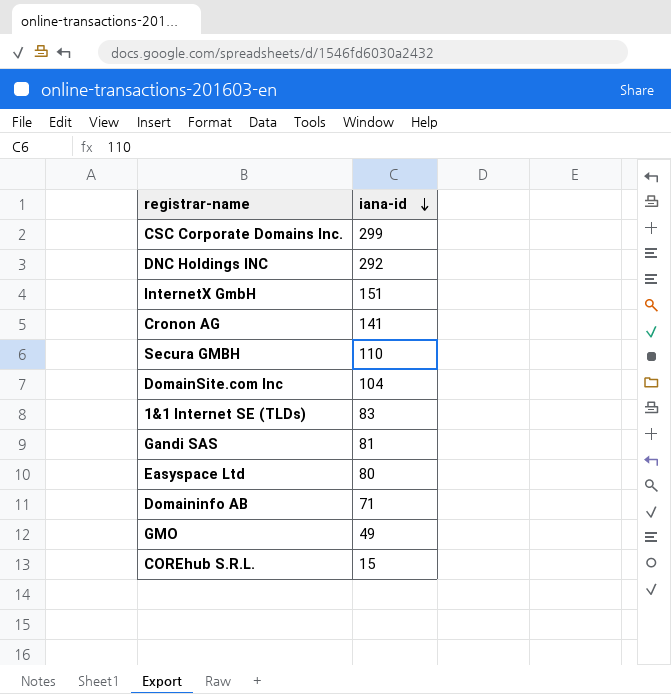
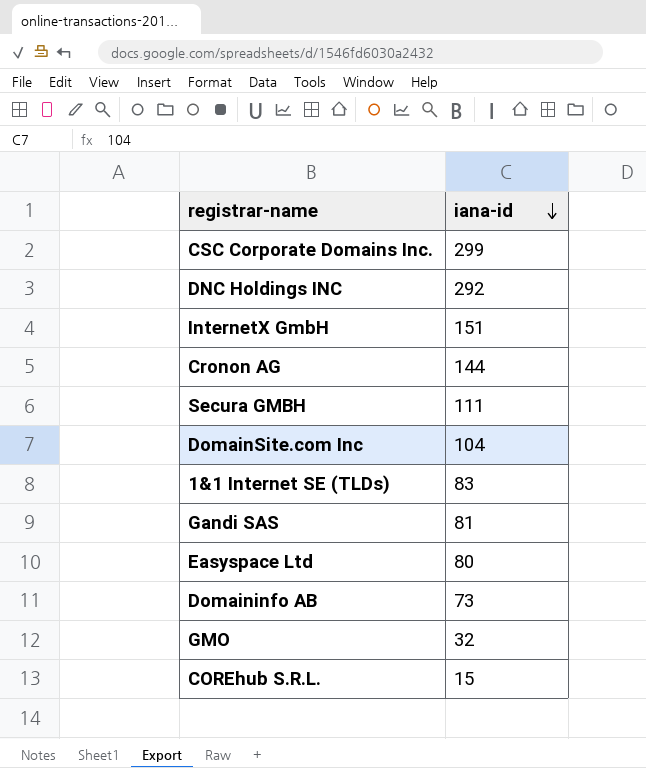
Cronon AG | iana-id: 141 -> 144
Secura GMBH | iana-id: 110 -> 111
Domaininfo AB | iana-id: 71 -> 73
GMO | iana-id: 49 -> 32

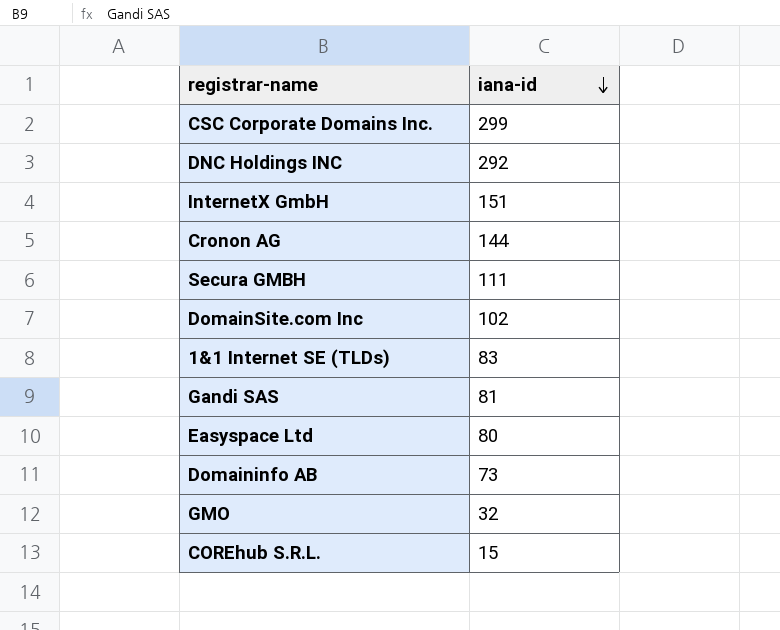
DomainSite.com Inc | iana-id: 104 -> 102

